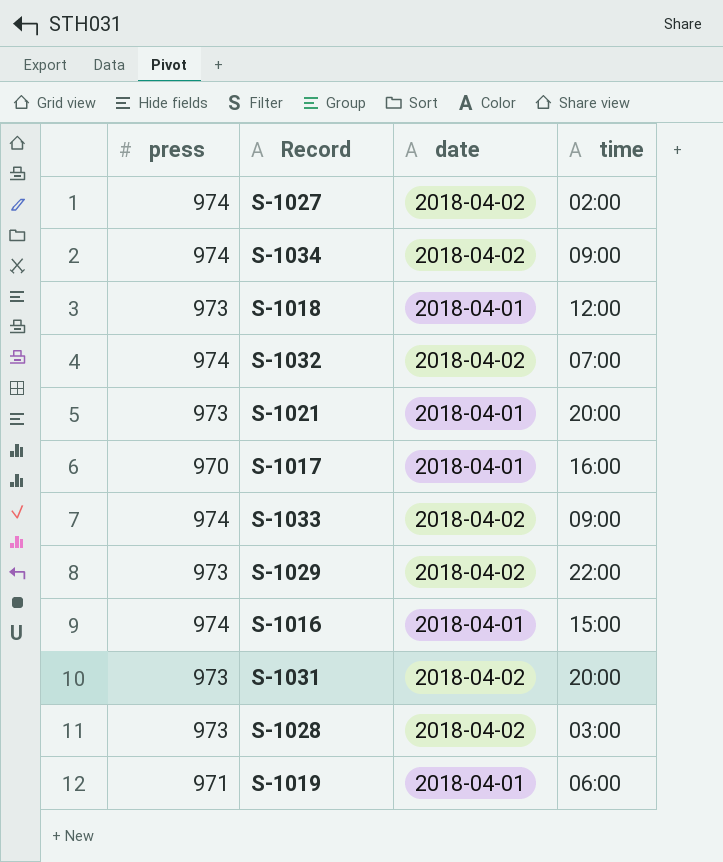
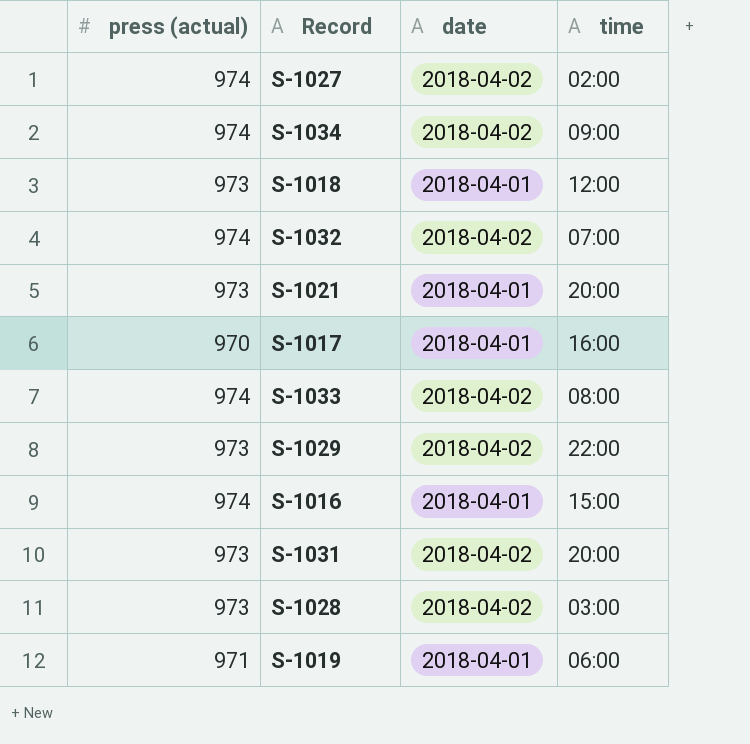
column name: press -> press (actual)
S-1033 | time: 09:00 -> 08:00

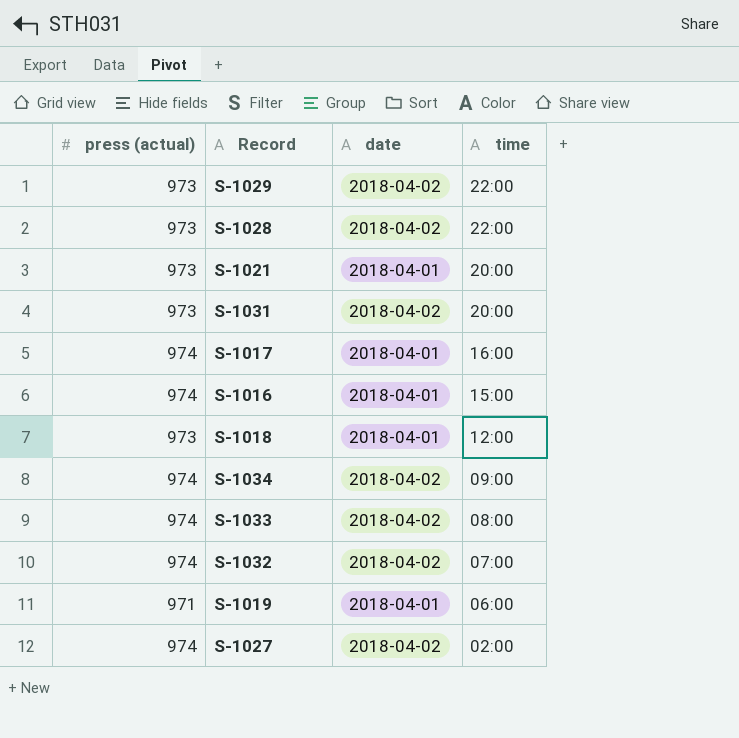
row order: none -> time descending
S-1028 | time: 03:00 -> 22:00
S-1017 | press (actual): 970 -> 974

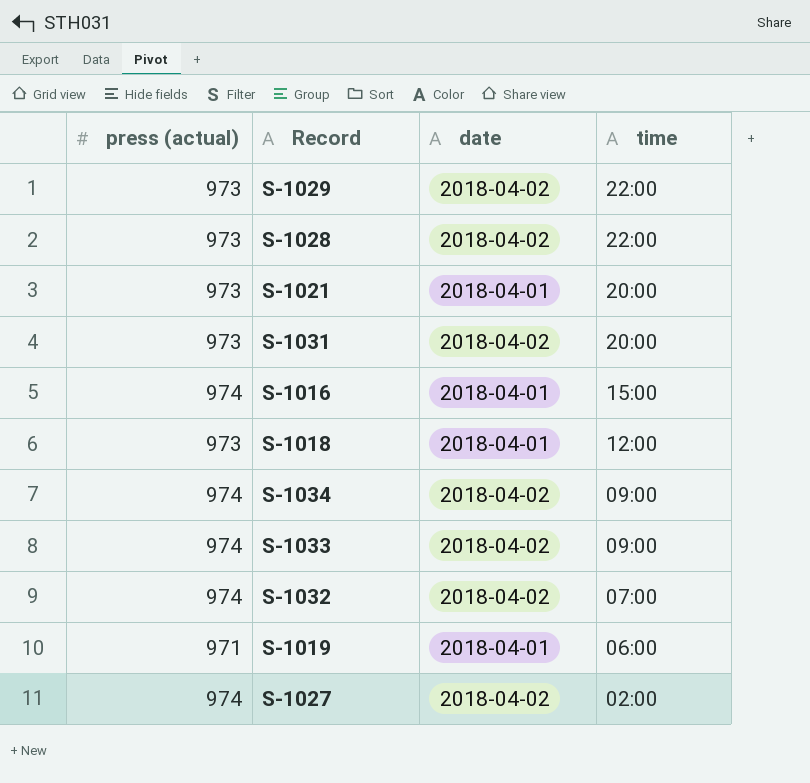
row S-1017: 974 | 2018-04-01 | 16:00 -> none
S-1033 | time: 08:00 -> 09:00

